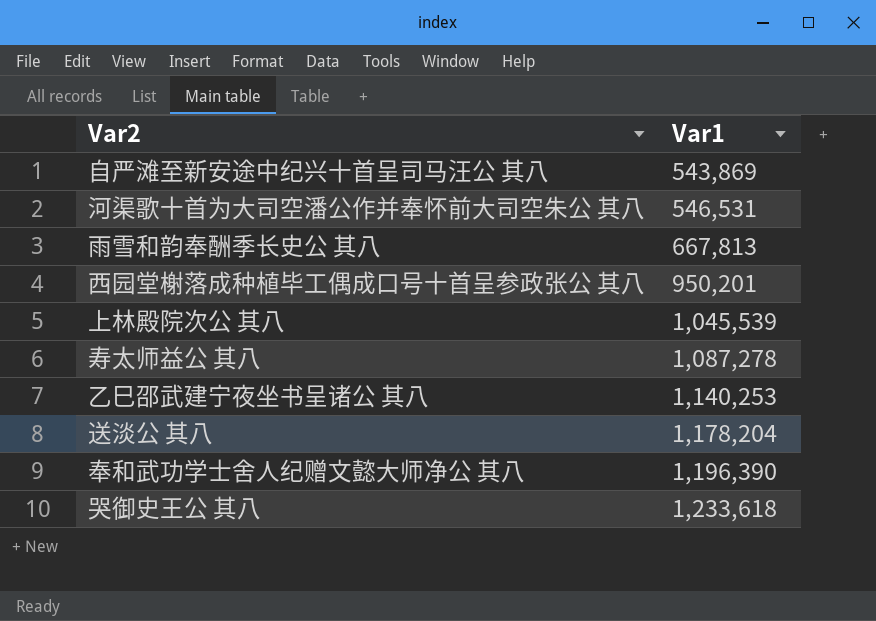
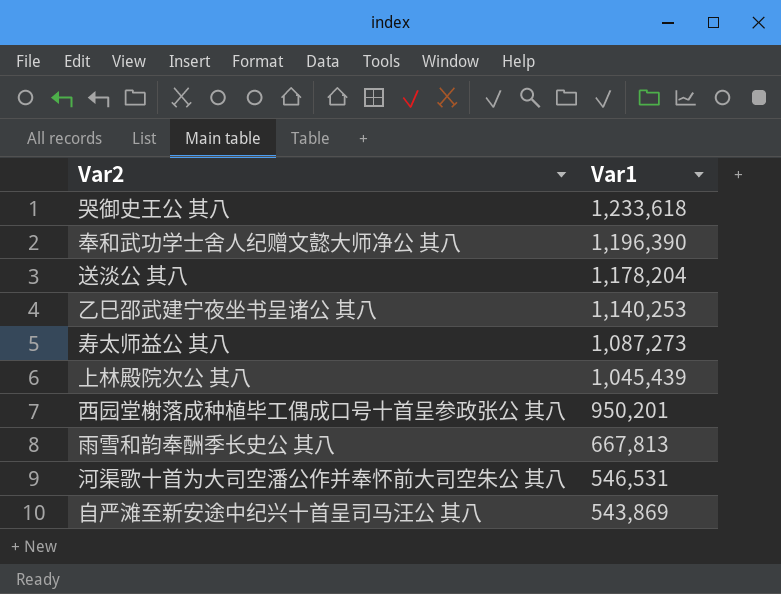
row order: Var1 ascending -> Var1 descending
寿太师益公 其八 | Var1: 1,087,278 -> 1,087,273
上林殿院次公 其八 | Var1: 1,045,539 -> 1,045,439

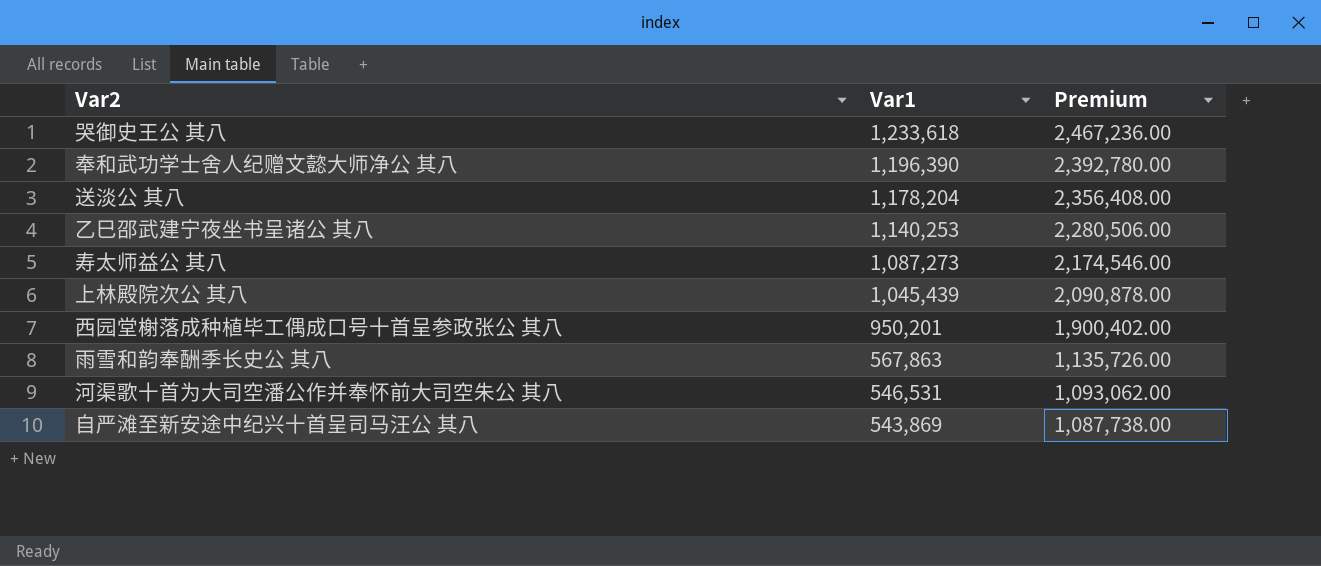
column Premium | formula: none -> [Var1] * 2
雨雪和韵奉酬季长史公 其八 | Var1: 667,813 -> 567,863

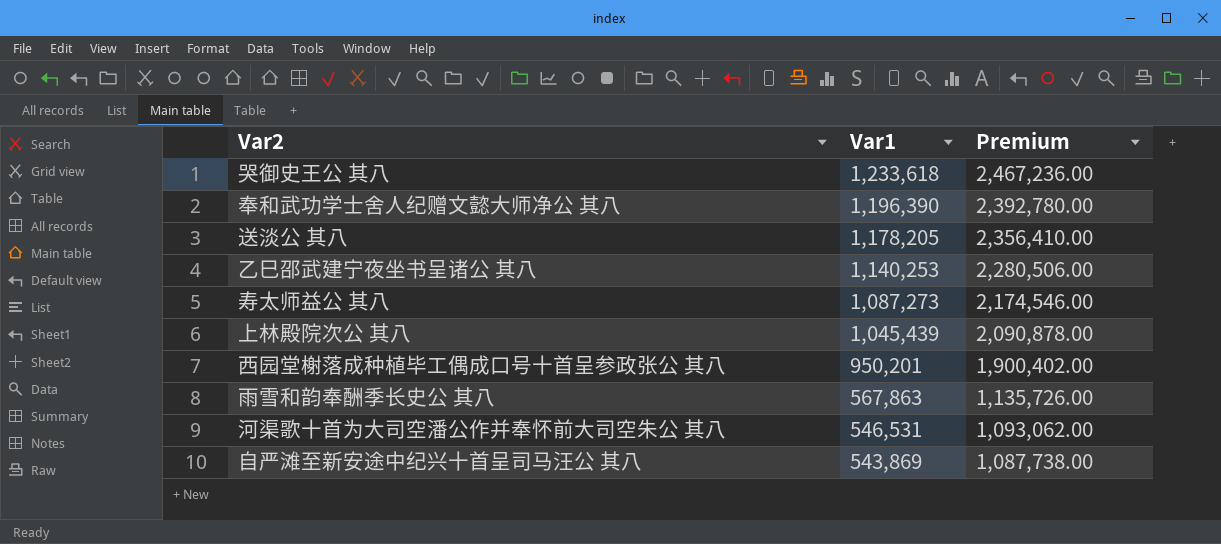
送淡公 其八 | Var1: 1,178,204 -> 1,178,205
送淡公 其八 | Premium: 2,356,408.00 -> 2,356,410.00

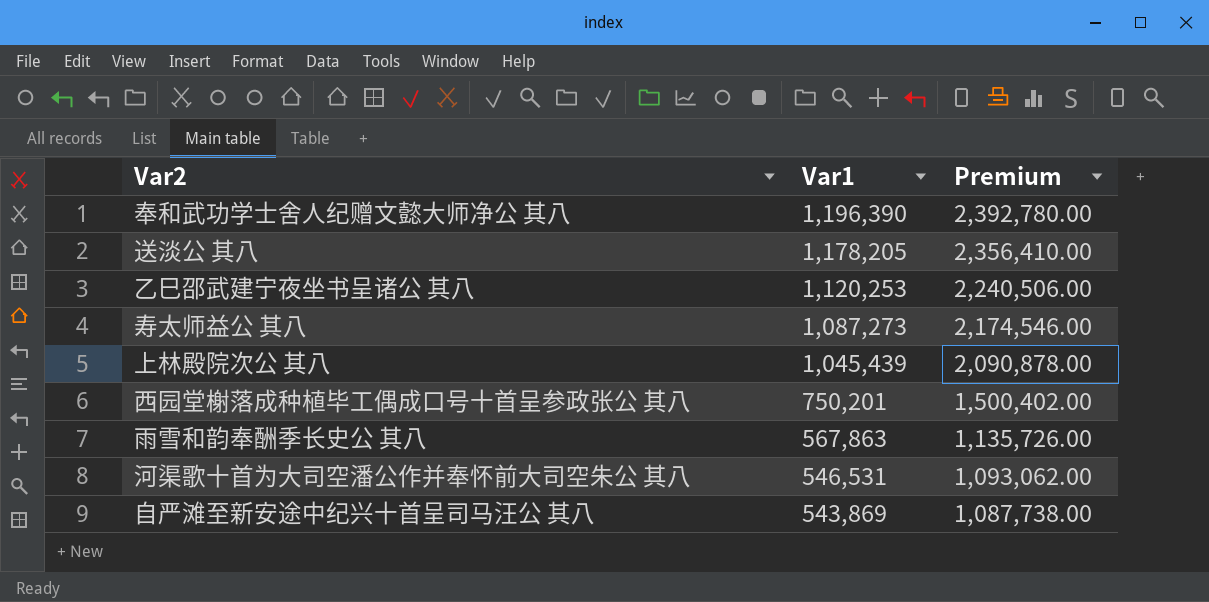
row 哭御史王公 其八: 1,233,618 | 2,467,236.00 -> none
乙巳邵武建宁夜坐书呈诸公 其八 | Var1: 1,140,253 -> 1,120,253
乙巳邵武建宁夜坐书呈诸公 其八 | Premium: 2,280,506.00 -> 2,240,506.00
西园堂榭落成种植毕工偶成口号十首呈参政张公 其八 | Var1: 950,201 -> 750,201
西园堂榭落成种植毕工偶成口号十首呈参政张公 其八 | Premium: 1,900,402.00 -> 1,500,402.00

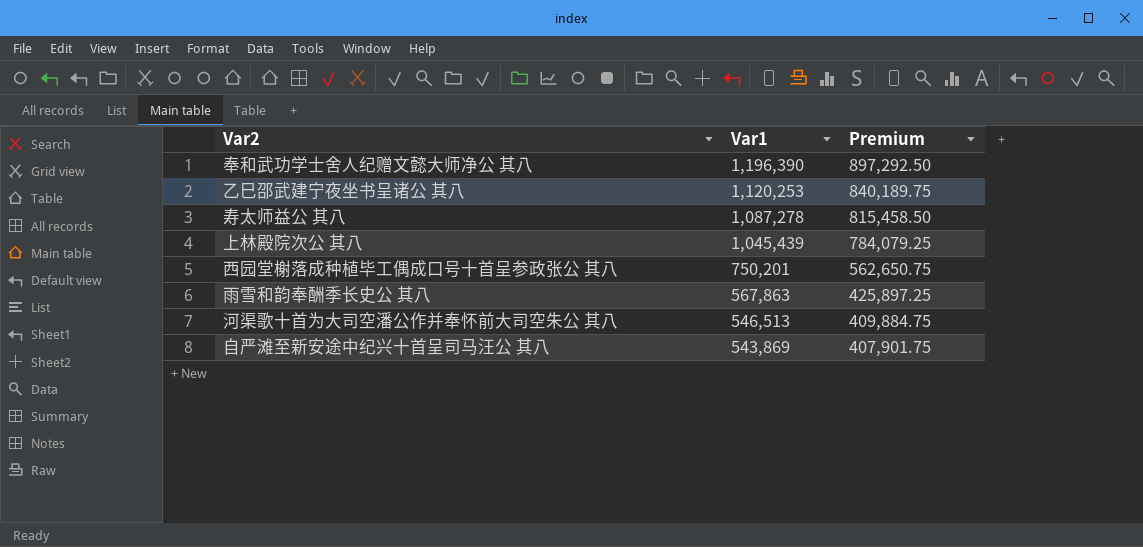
column Premium | formula: [Var1] * 2 -> [Var1] * 0.75
row 送淡公 其八: 1,178,205 | 2,356,410.00 -> none
寿太师益公 其八 | Var1: 1,087,273 -> 1,087,278
河渠歌十首为大司空潘公作并奉怀前大司空朱公 其八 | Var1: 546,531 -> 546,513

